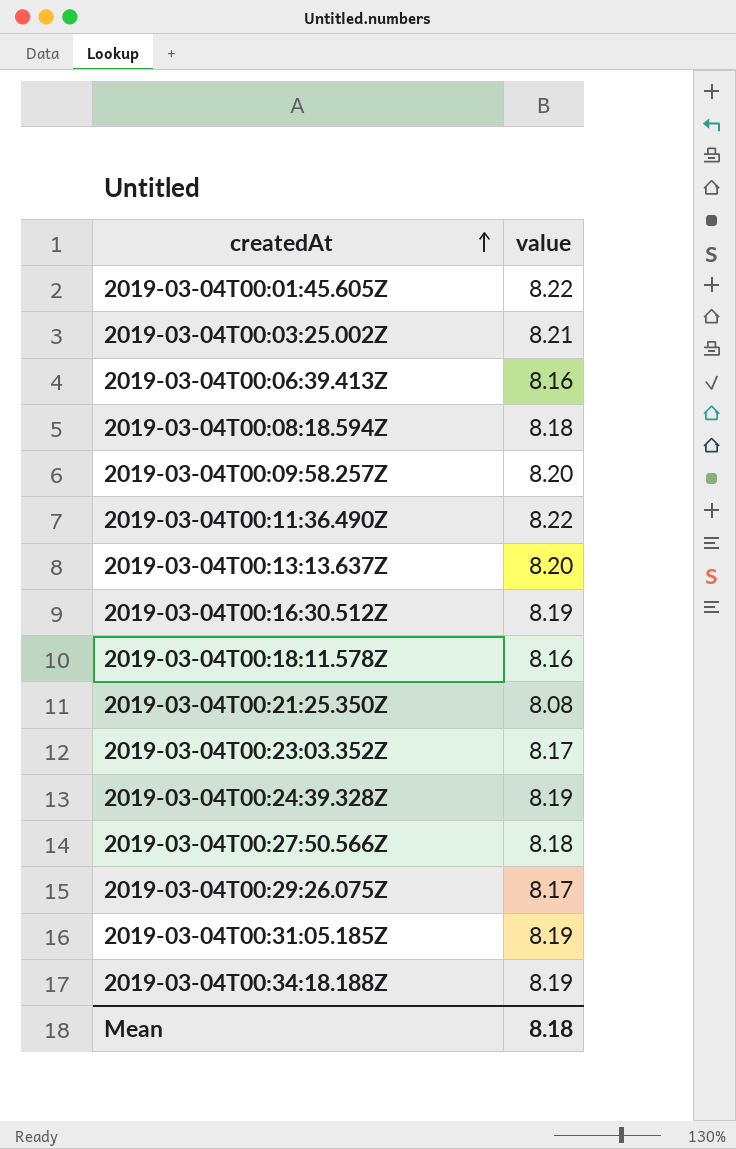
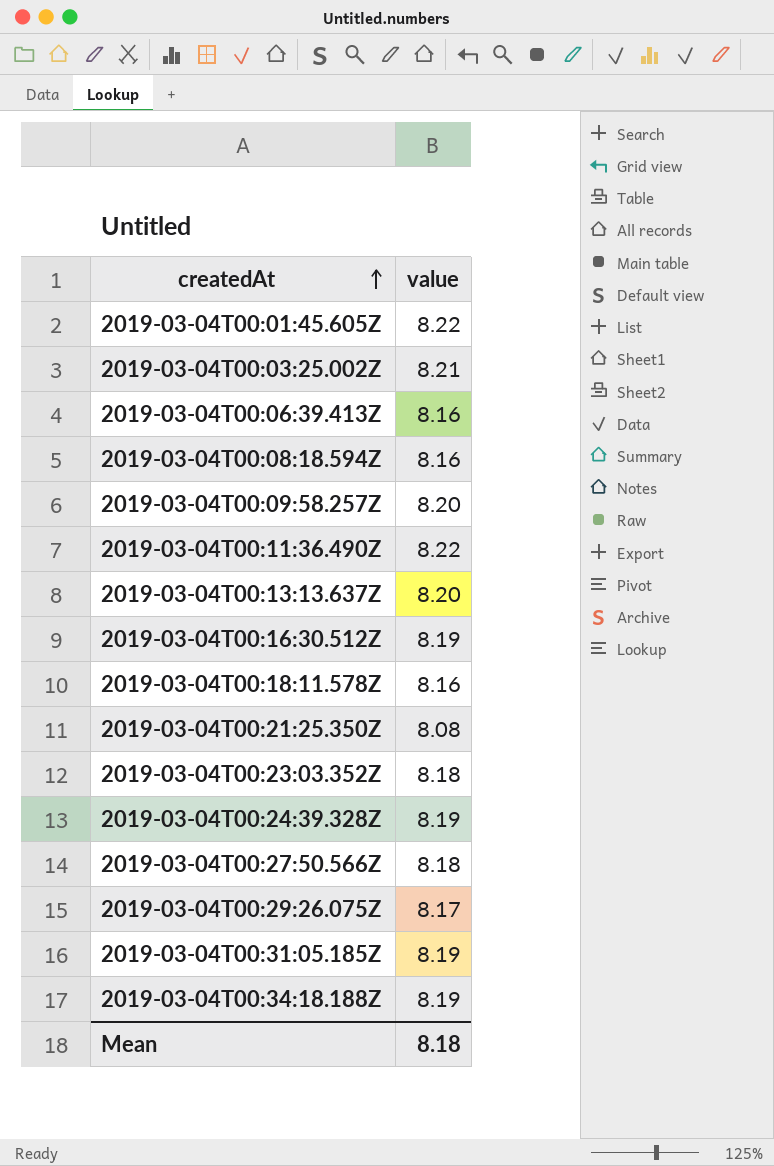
2019-03-04T00:08:18.594Z | value: 8.18 -> 8.16
2019-03-04T00:23:03.352Z | value: 8.17 -> 8.18

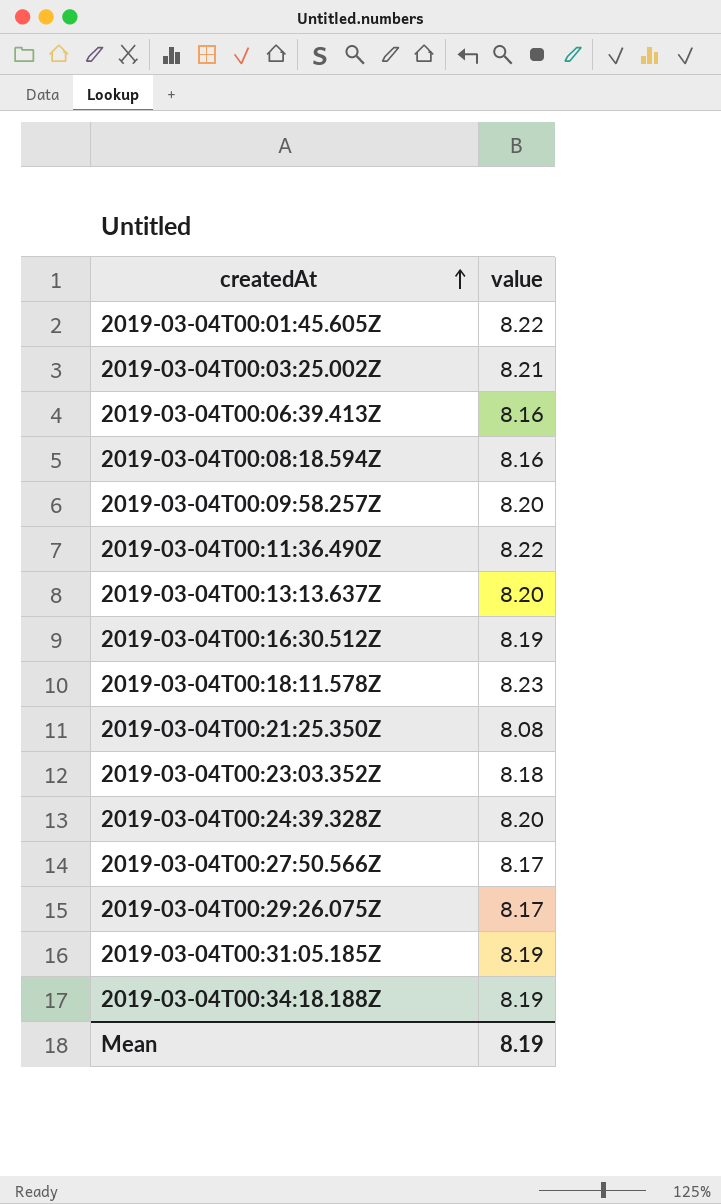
2019-03-04T00:18:11.578Z | value: 8.16 -> 8.23
2019-03-04T00:24:39.328Z | value: 8.19 -> 8.20
2019-03-04T00:27:50.566Z | value: 8.18 -> 8.17
Mean | value: 8.18 -> 8.19

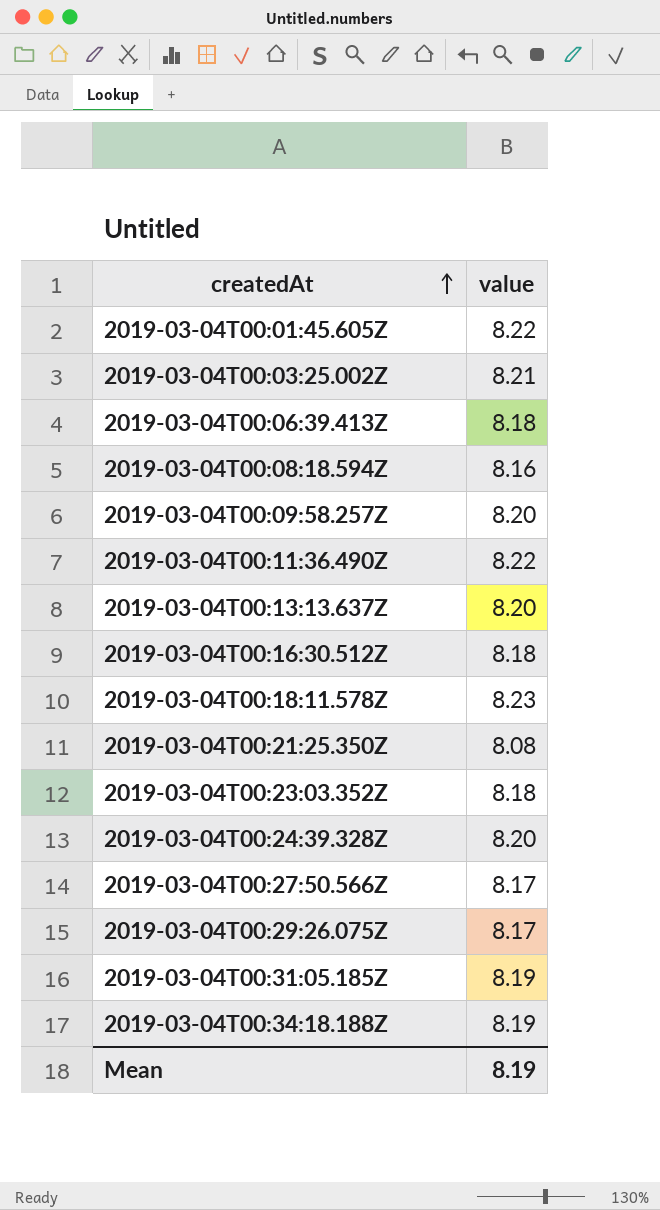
2019-03-04T00:06:39.413Z | value: 8.16 -> 8.18
2019-03-04T00:16:30.512Z | value: 8.19 -> 8.18

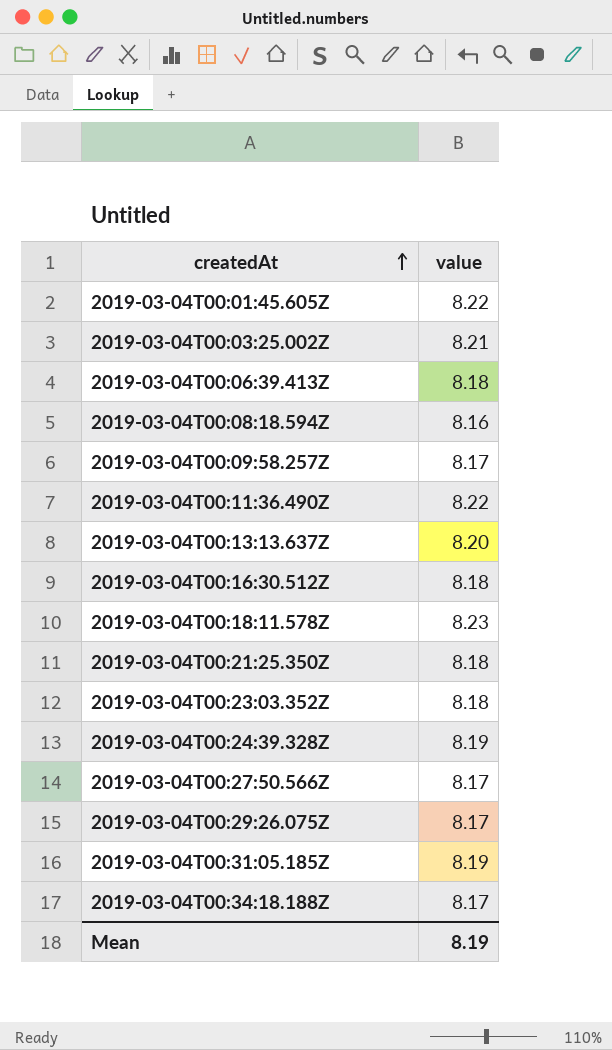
2019-03-04T00:09:58.257Z | value: 8.20 -> 8.17
2019-03-04T00:21:25.350Z | value: 8.08 -> 8.18
2019-03-04T00:24:39.328Z | value: 8.20 -> 8.19
2019-03-04T00:34:18.188Z | value: 8.19 -> 8.17

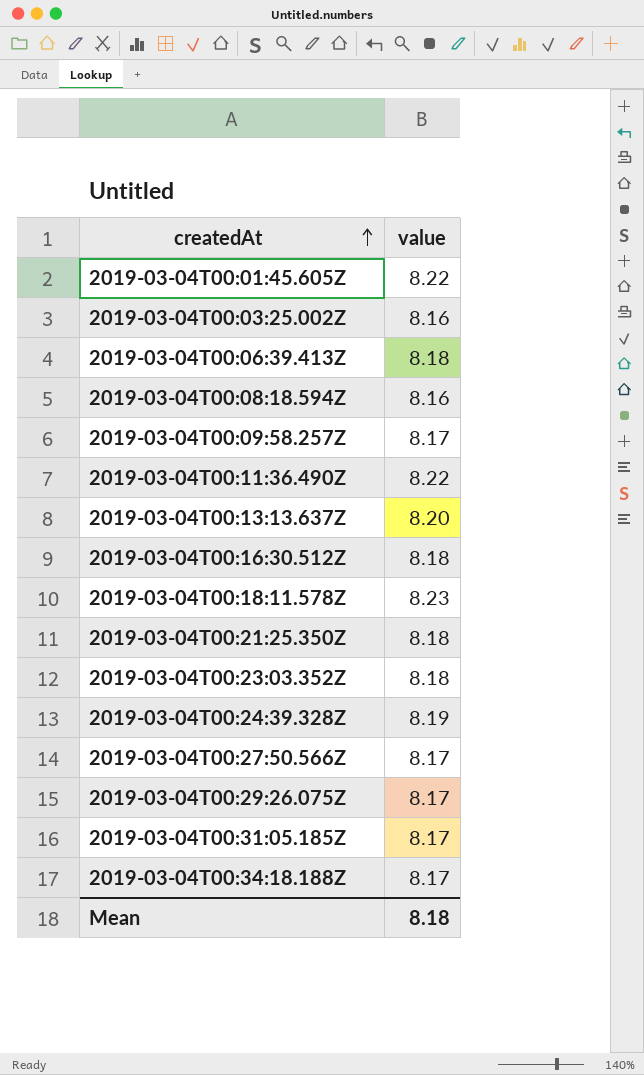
2019-03-04T00:03:25.002Z | value: 8.21 -> 8.16
2019-03-04T00:31:05.185Z | value: 8.19 -> 8.17
Mean | value: 8.19 -> 8.18

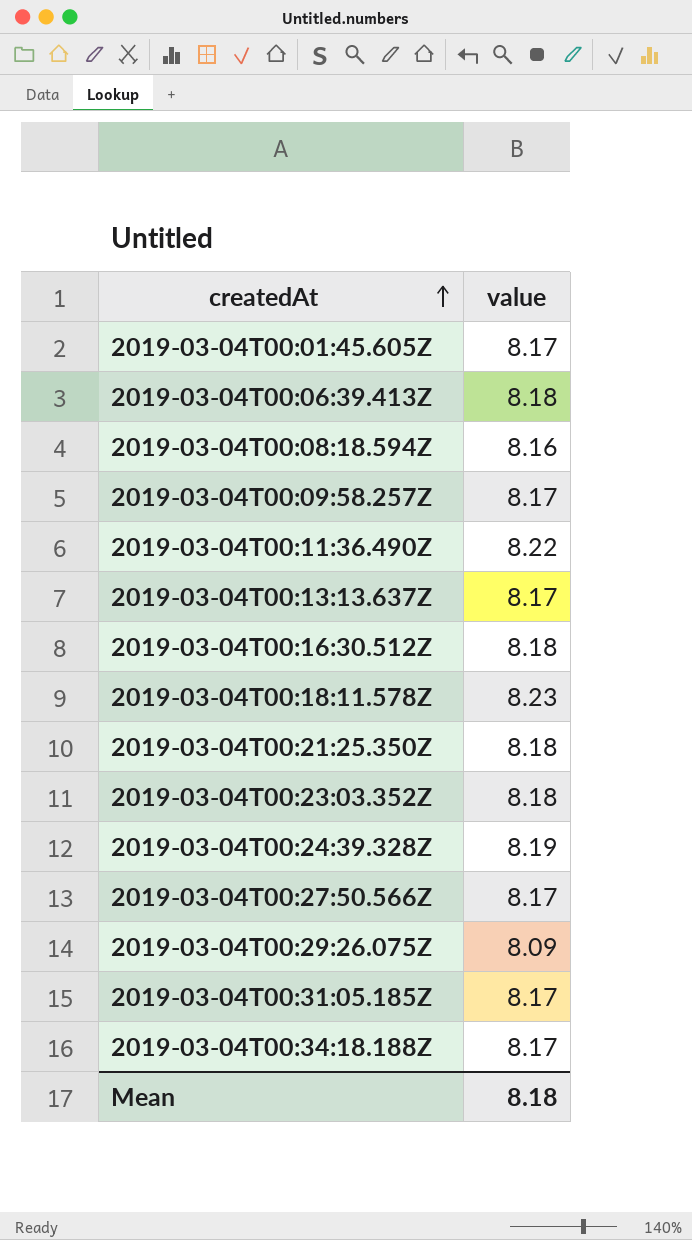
row 2019-03-04T00:03:25.002Z: 8.16 -> none
2019-03-04T00:01:45.605Z | value: 8.22 -> 8.17
2019-03-04T00:13:13.637Z | value: 8.20 -> 8.17
2019-03-04T00:29:26.075Z | value: 8.17 -> 8.09

